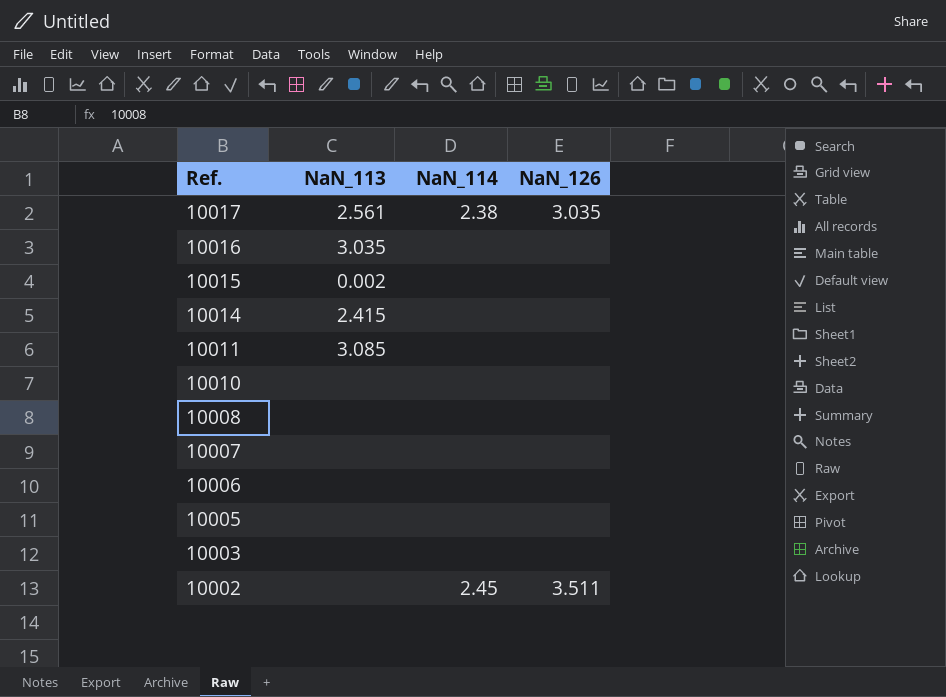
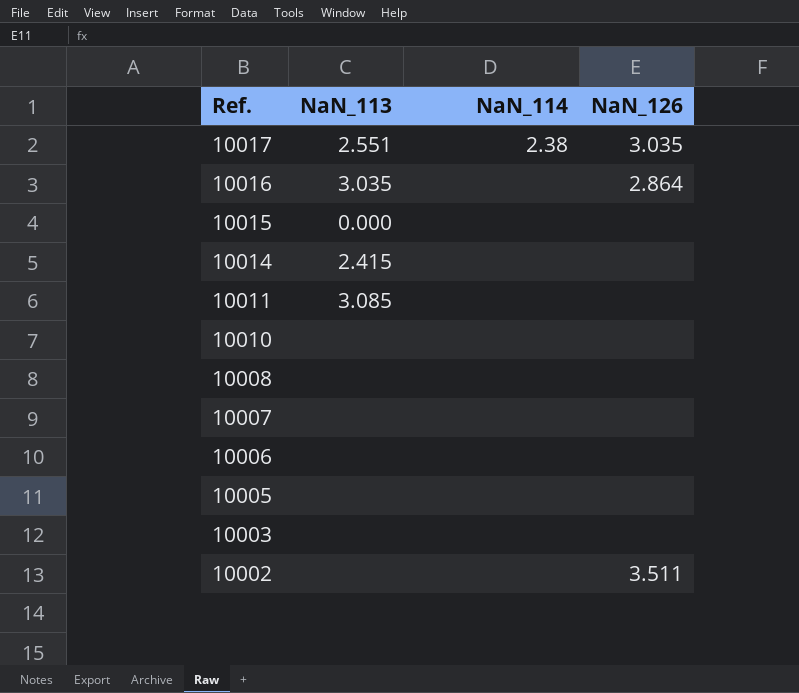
10017 | NaN_113: 2.561 -> 2.551
10016 | NaN_126: none -> 2.864
10015 | NaN_113: 0.002 -> 0.000
10002 | NaN_114: 2.45 -> none

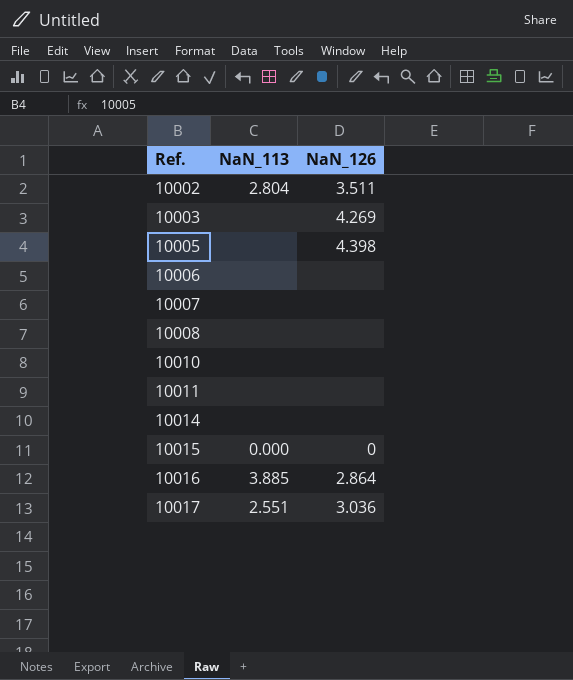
row order: Ref. descending -> Ref. ascending
column NaN_114 | position: 3 -> none
10002 | NaN_113: none -> 2.804
10003 | NaN_126: none -> 4.269
10005 | NaN_126: none -> 4.398
10011 | NaN_113: 3.085 -> none
10014 | NaN_113: 2.415 -> none
10015 | NaN_126: none -> 0
10016 | NaN_113: 3.035 -> 3.885
10017 | NaN_126: 3.035 -> 3.036

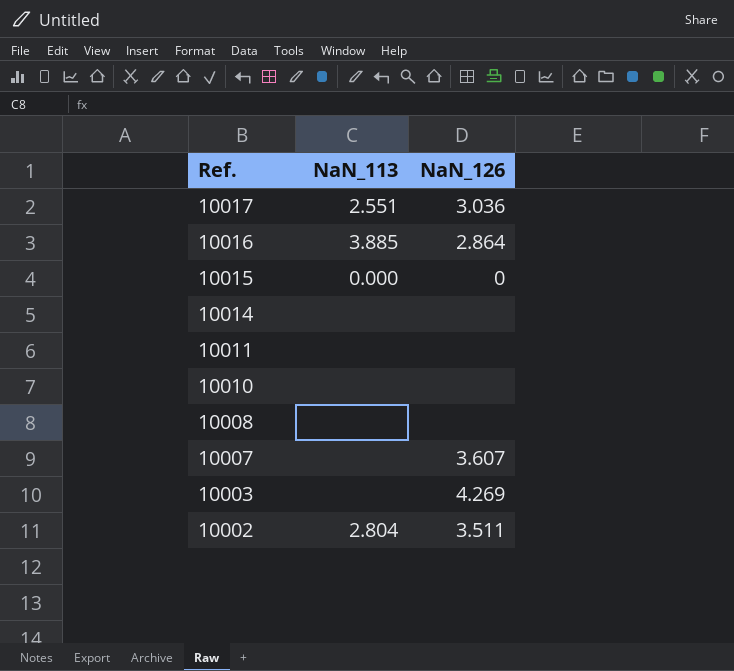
row order: Ref. ascending -> Ref. descending
row 10005: none | 4.398 -> none
row 10006: none | none -> none
10007 | NaN_126: none -> 3.607

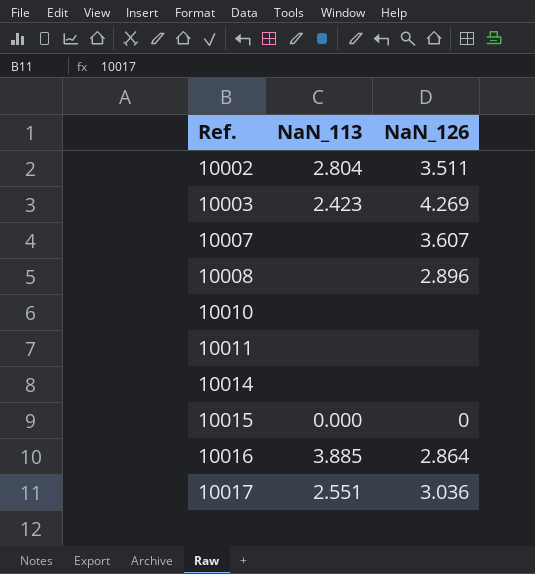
row order: Ref. descending -> Ref. ascending
10003 | NaN_113: none -> 2.423
10008 | NaN_126: none -> 2.896

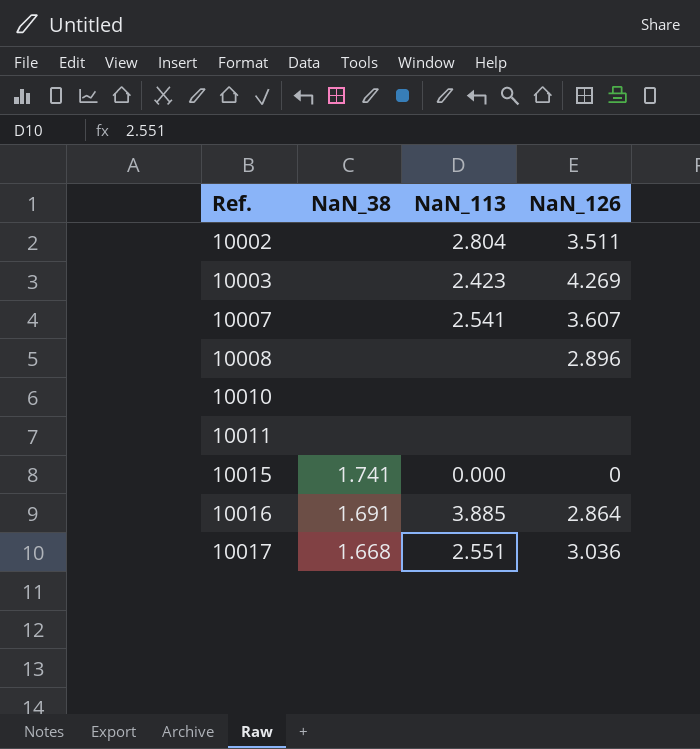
column NaN_38 | position: none -> 2
row 10014: none | none -> none
10007 | NaN_113: none -> 2.541

